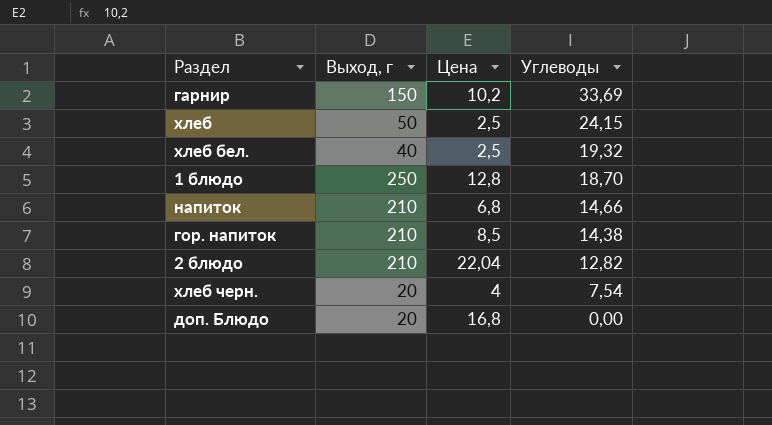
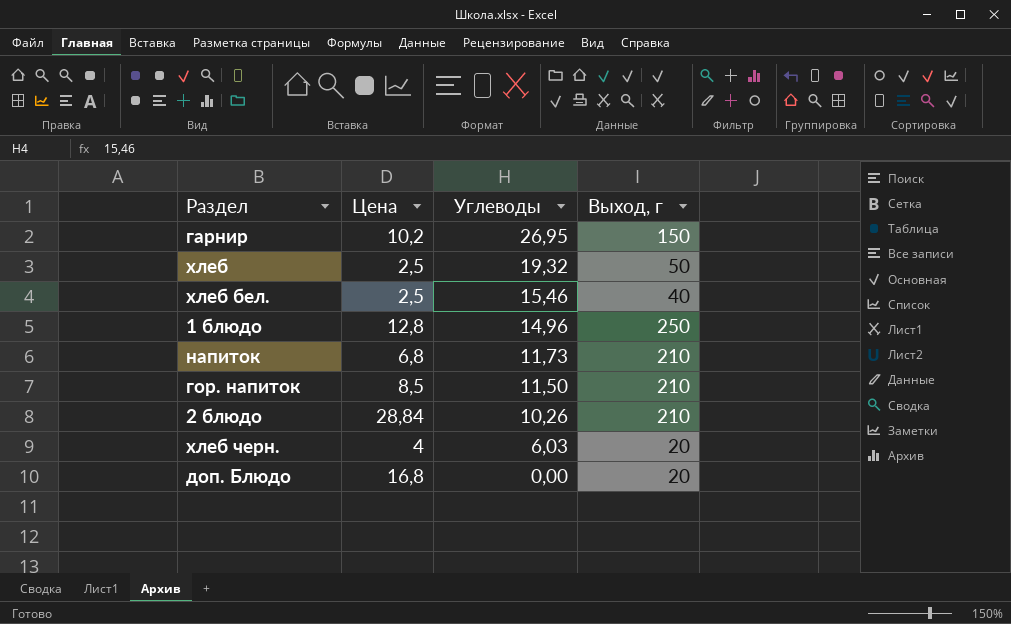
column Выход, г | position: 2 -> 4
гарнир | Углеводы: 33,69 -> 26,95
хлеб | Углеводы: 24,15 -> 19,32
хлеб бел. | Углеводы: 19,32 -> 15,46
1 блюдо | Углеводы: 18,70 -> 14,96
напиток | Углеводы: 14,66 -> 11,73
гор. напиток | Углеводы: 14,38 -> 11,50
2 блюдо | Цена: 22,04 -> 28,84
2 блюдо | Углеводы: 12,82 -> 10,26
хлеб черн. | Углеводы: 7,54 -> 6,03

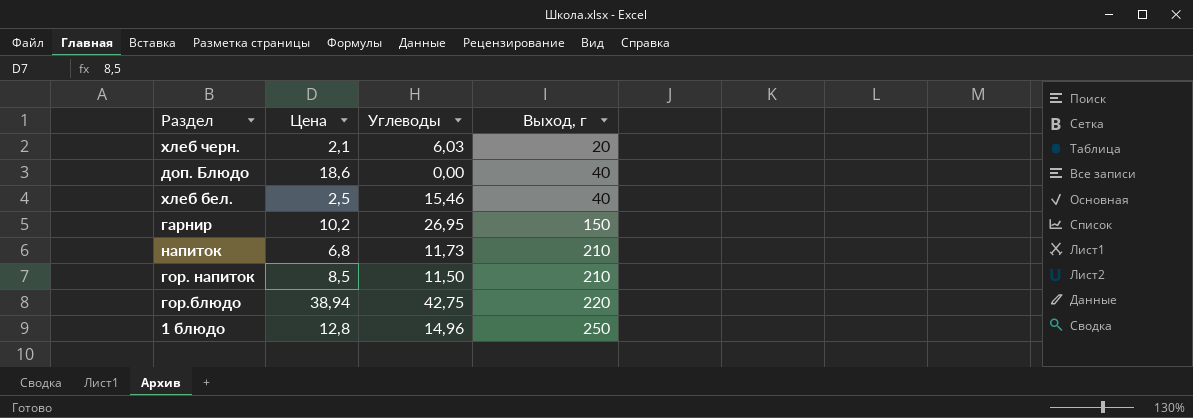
row order: Углеводы descending -> Выход, г ascending
row хлеб: 2,5 | 19,32 | 50 -> none
row 2 блюдо: 28,84 | 10,26 | 210 -> none
хлеб черн. | Цена: 4 -> 2,1
доп. Блюдо | Цена: 16,8 -> 18,6
доп. Блюдо | Выход, г: 20 -> 40
row гор.блюдо: none -> 38,94 | 42,75 | 220

